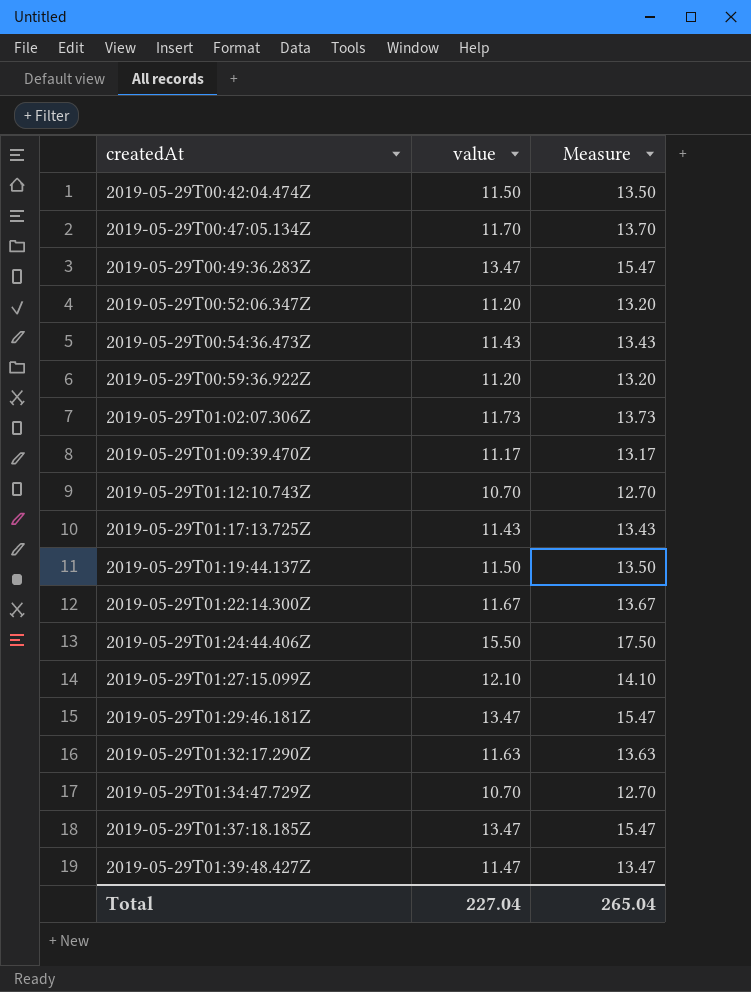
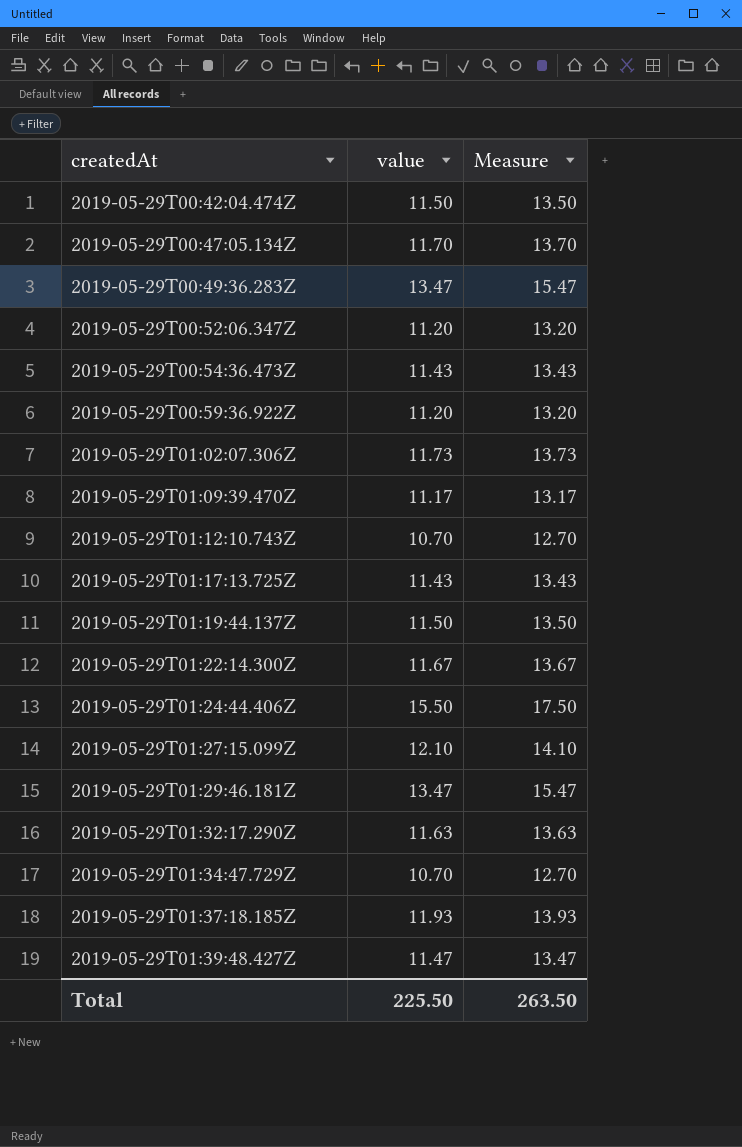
2019-05-29T01:37:18.185Z | value: 13.47 -> 11.93
2019-05-29T01:37:18.185Z | Measure: 15.47 -> 13.93
Total | value: 227.04 -> 225.50
Total | Measure: 265.04 -> 263.50

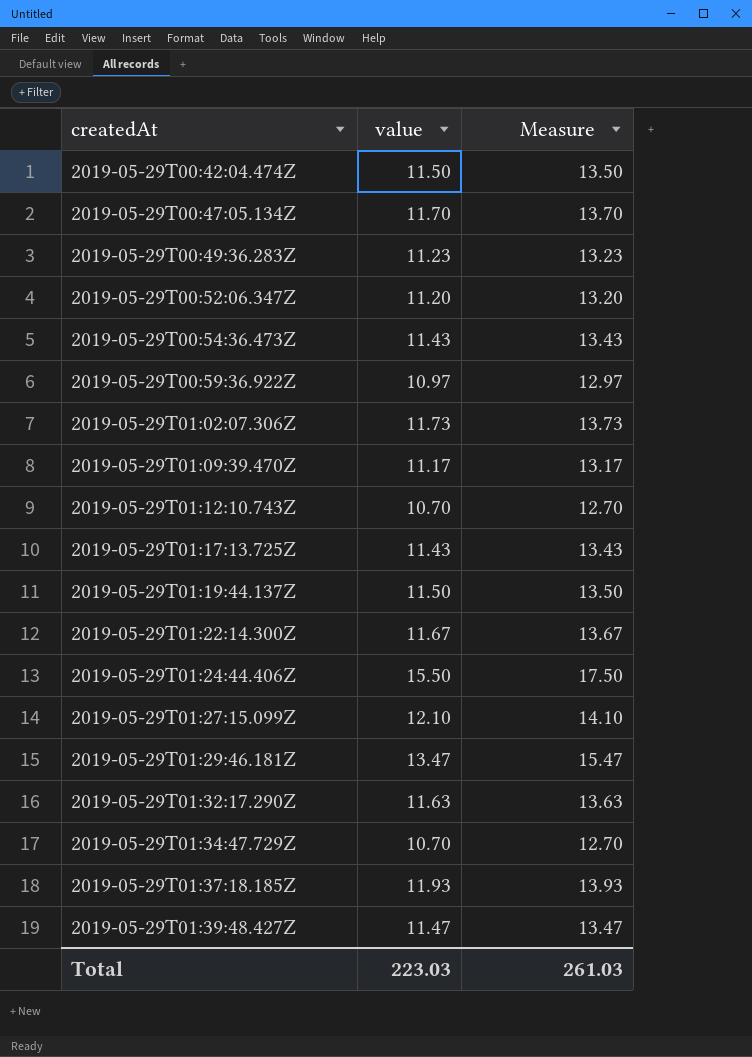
2019-05-29T00:49:36.283Z | value: 13.47 -> 11.23
2019-05-29T00:49:36.283Z | Measure: 15.47 -> 13.23
2019-05-29T00:59:36.922Z | value: 11.20 -> 10.97
2019-05-29T00:59:36.922Z | Measure: 13.20 -> 12.97
Total | value: 225.50 -> 223.03
Total | Measure: 263.50 -> 261.03

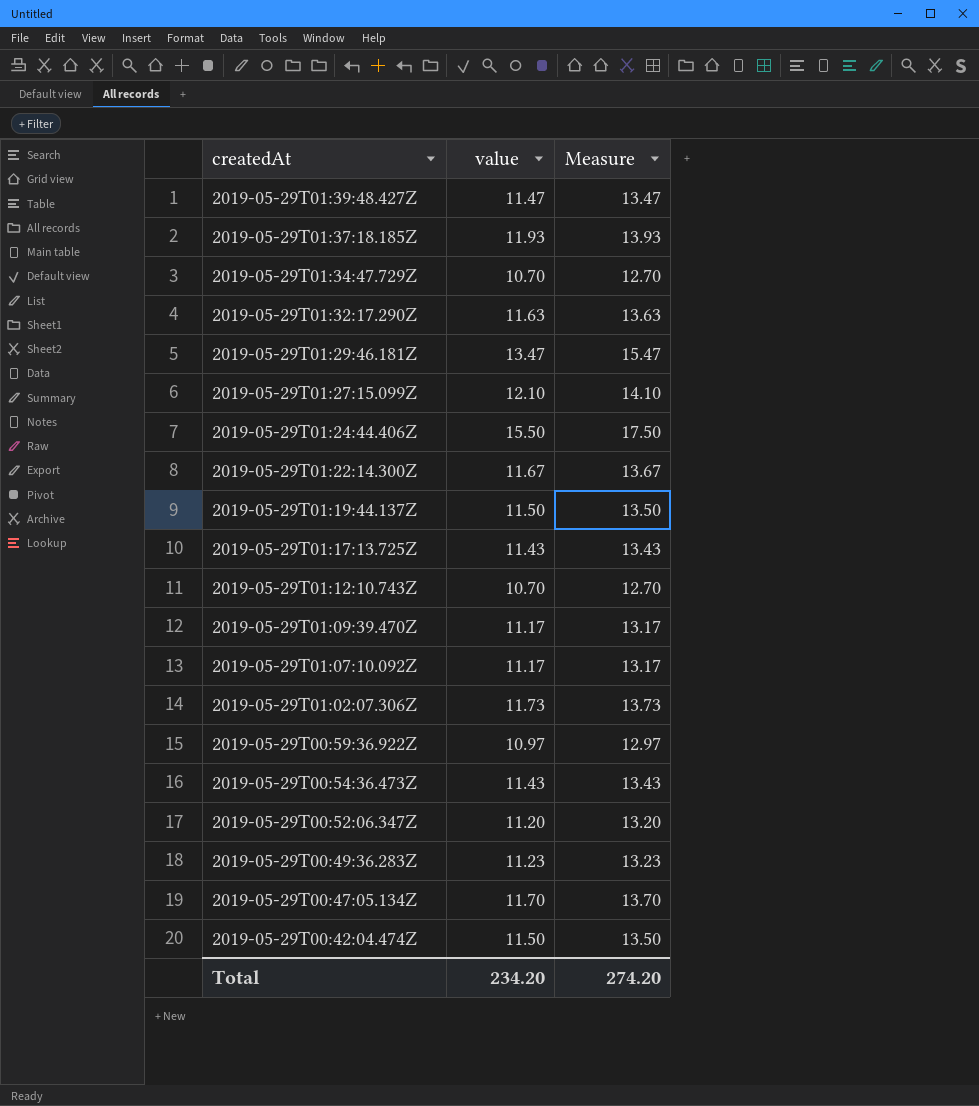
row order: createdAt ascending -> createdAt descending
row 2019-05-29T01:07:10.092Z: none -> 11.17 | 13.17
Total | value: 223.03 -> 234.20
Total | Measure: 261.03 -> 274.20

